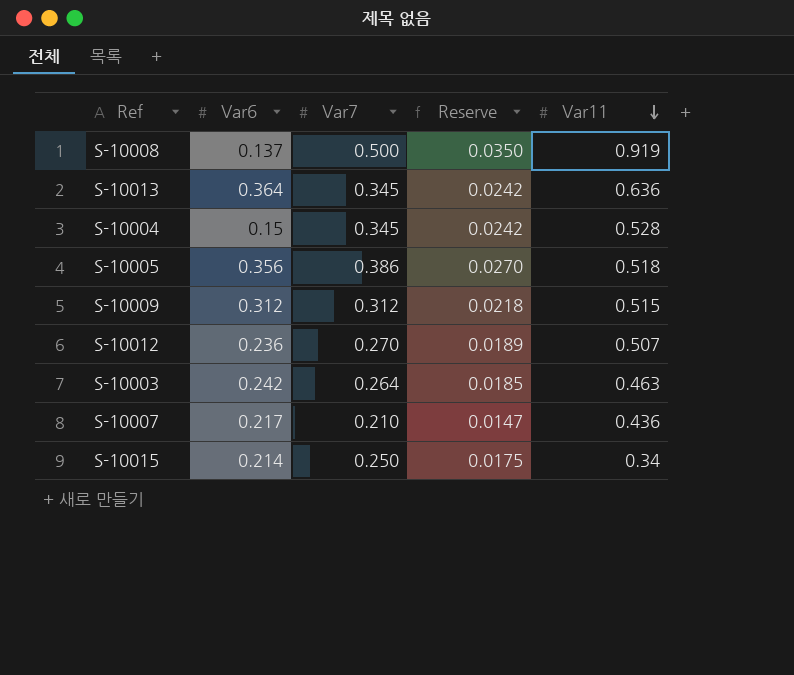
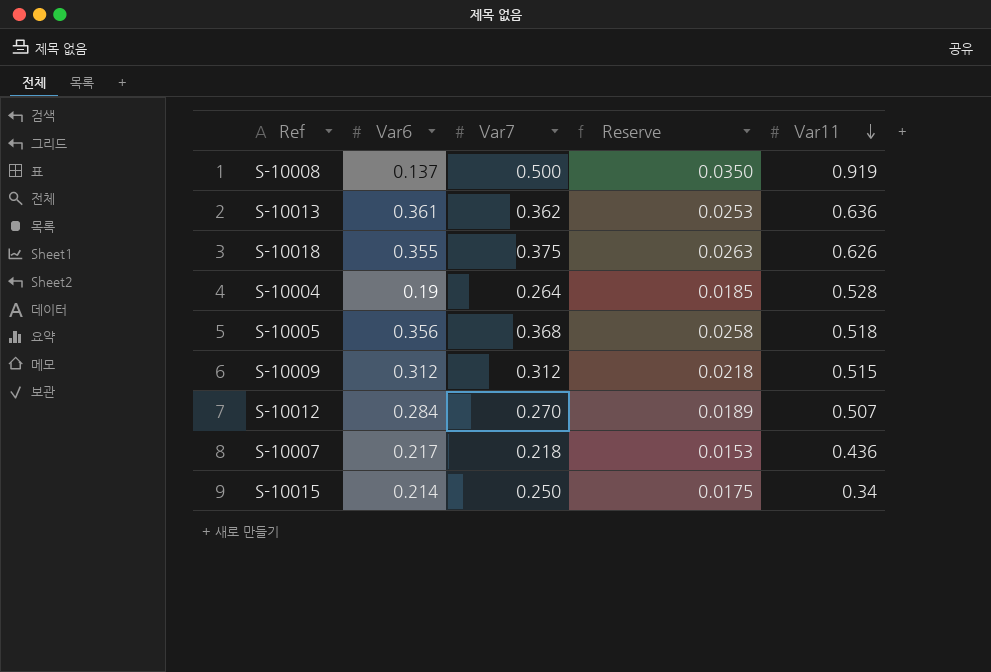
row S-10003: 0.242 | 0.264 | 0.0185 | 0.463 -> none
S-10013 | Var6: 0.364 -> 0.361
S-10013 | Var7: 0.345 -> 0.362
S-10013 | Reserve: 0.0242 -> 0.0253
row S-10018: none -> 0.355 | 0.375 | 0.0263 | 0.626
S-10004 | Var6: 0.15 -> 0.19
S-10004 | Var7: 0.345 -> 0.264
S-10004 | Reserve: 0.0242 -> 0.0185
S-10005 | Var7: 0.386 -> 0.368
S-10005 | Reserve: 0.0270 -> 0.0258
S-10012 | Var6: 0.236 -> 0.284
S-10007 | Var7: 0.210 -> 0.218
S-10007 | Reserve: 0.0147 -> 0.0153

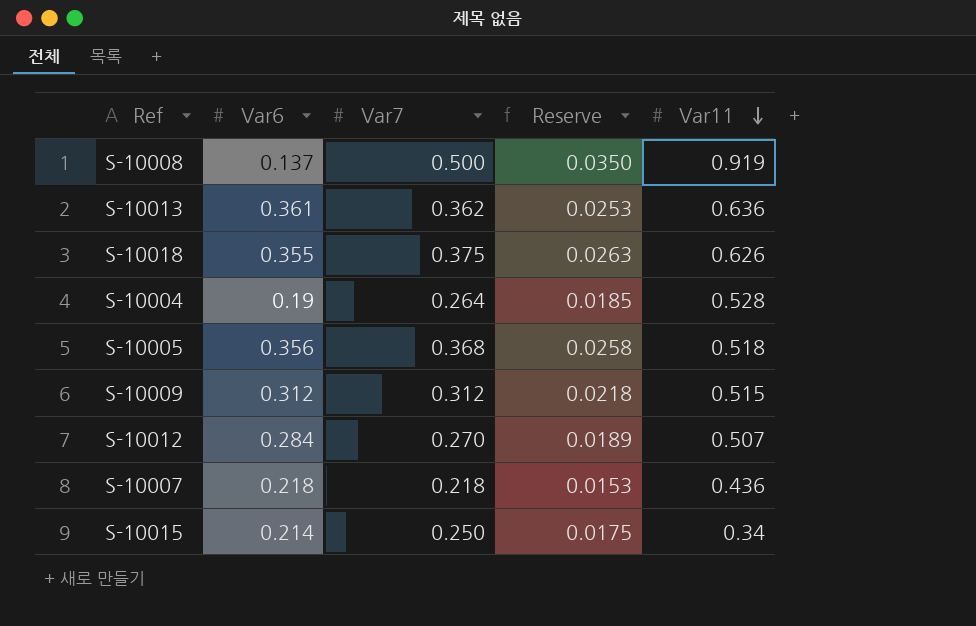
S-10007 | Var6: 0.217 -> 0.218

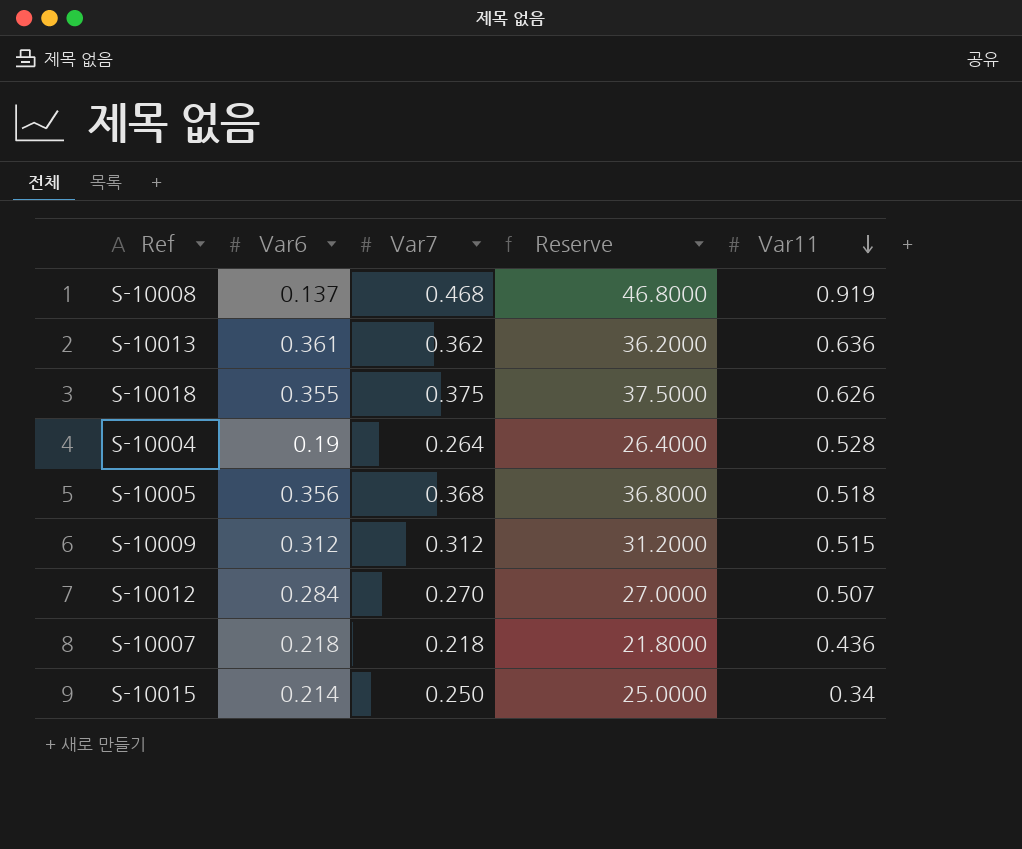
column Reserve | formula: [Var7] * 0.07 -> [Var7] * 100
S-10008 | Var7: 0.500 -> 0.468

